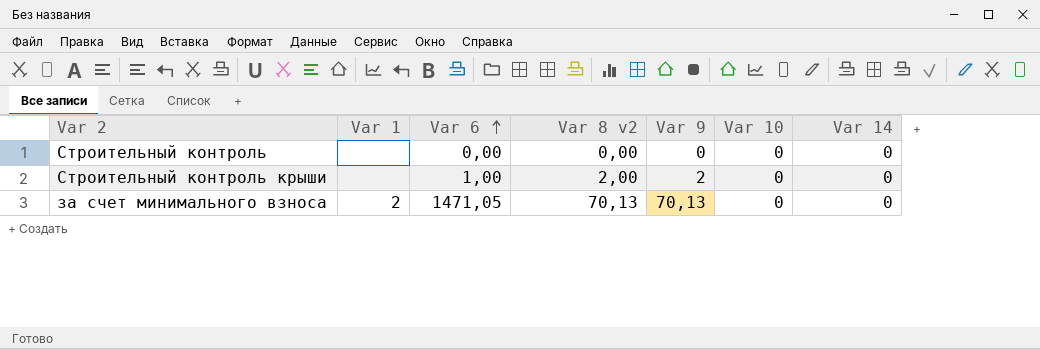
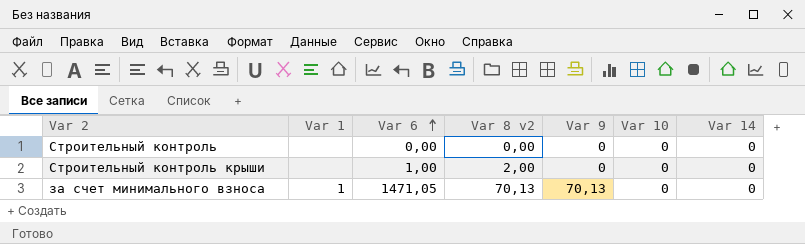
Строительный контроль крыши | Var 9: 2 -> 0
за счет минимального взноса | Var 1: 2 -> 1

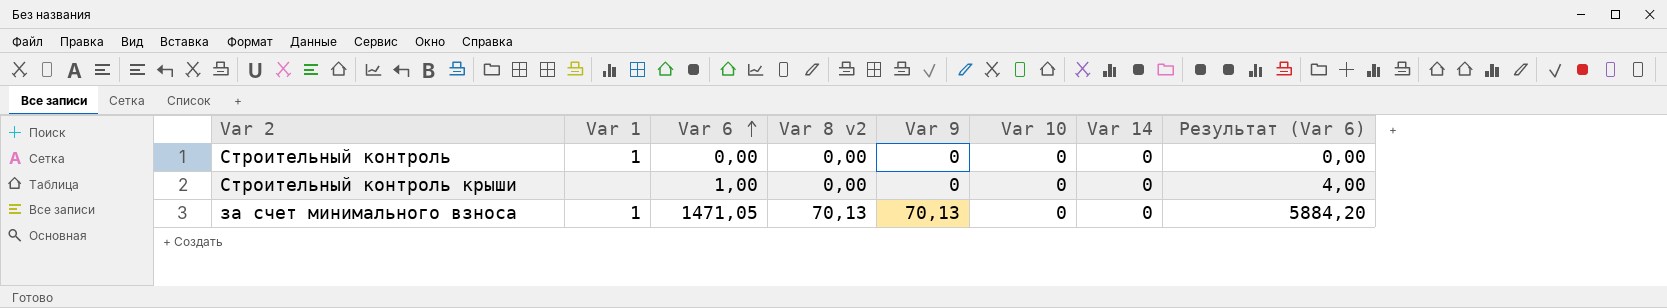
column Результат (Var 6) | formula: none -> [Var 6] * 4
Строительный контроль | Var 1: none -> 1
Строительный контроль крыши | Var 8 v2: 2,00 -> 0,00

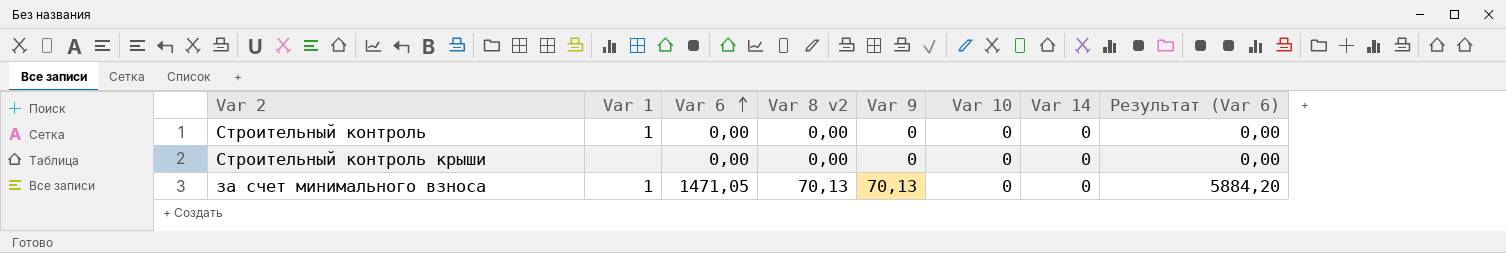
Строительный контроль крыши | Var 6: 1,00 -> 0,00
Строительный контроль крыши | Результат (Var 6): 4,00 -> 0,00

